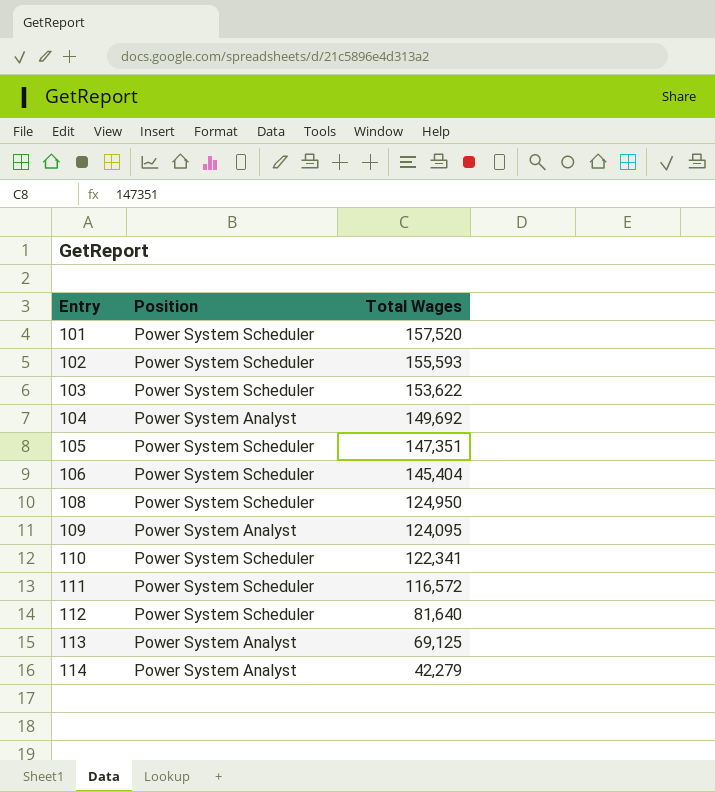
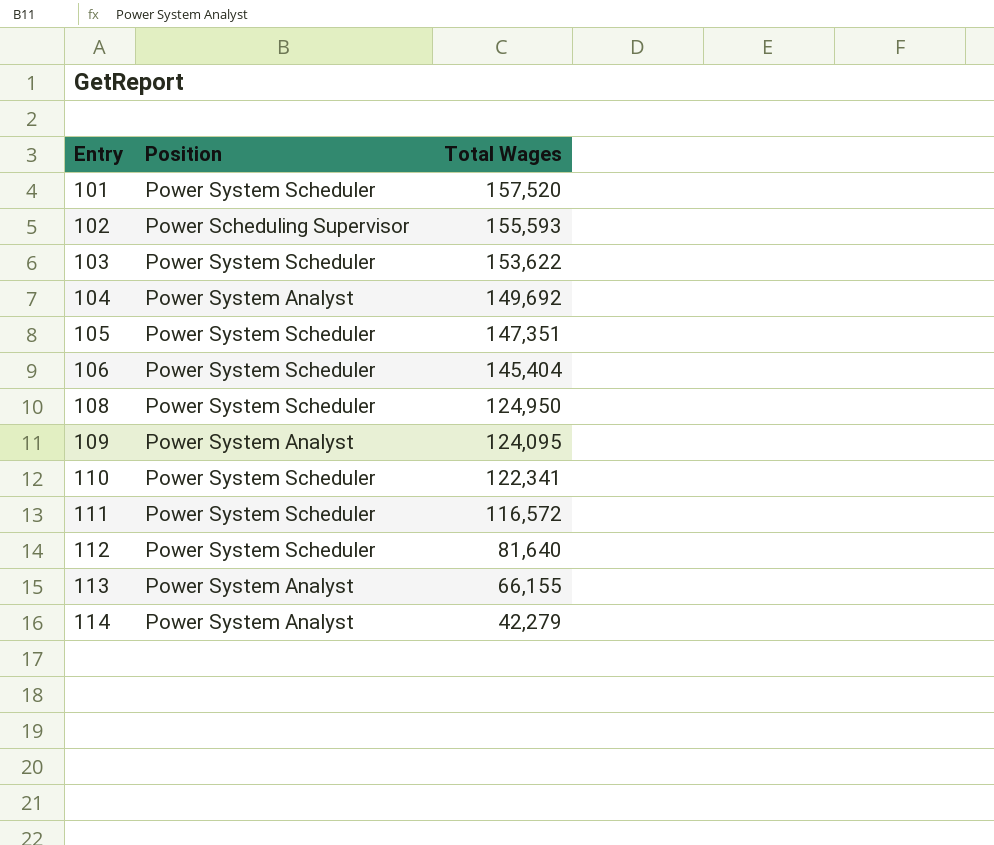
102 | Position: Power System Scheduler -> Power Scheduling Supervisor
113 | Total Wages: 69,125 -> 66,155

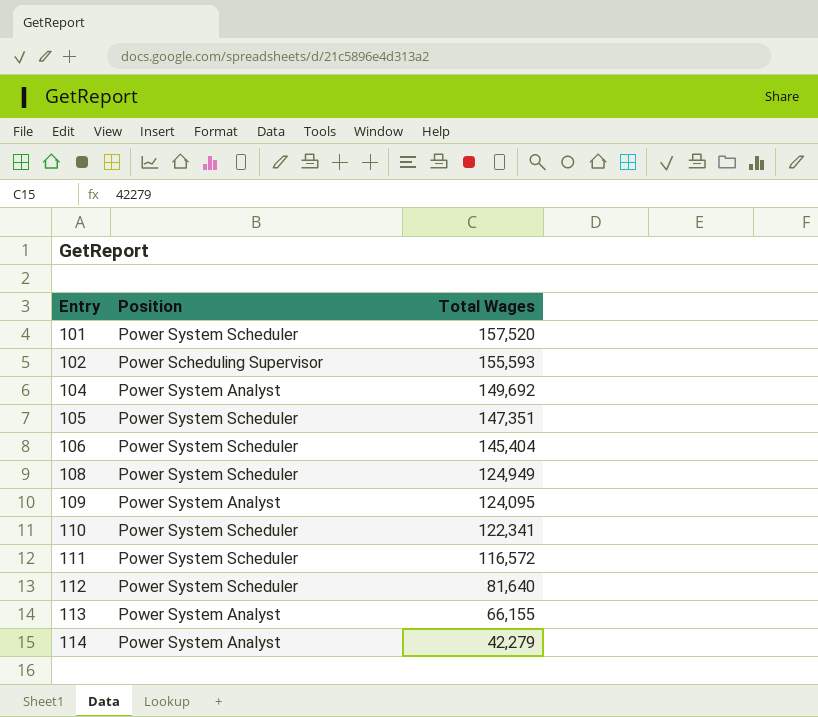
row 103: Power System Scheduler | 153,622 -> none
108 | Total Wages: 124,950 -> 124,949

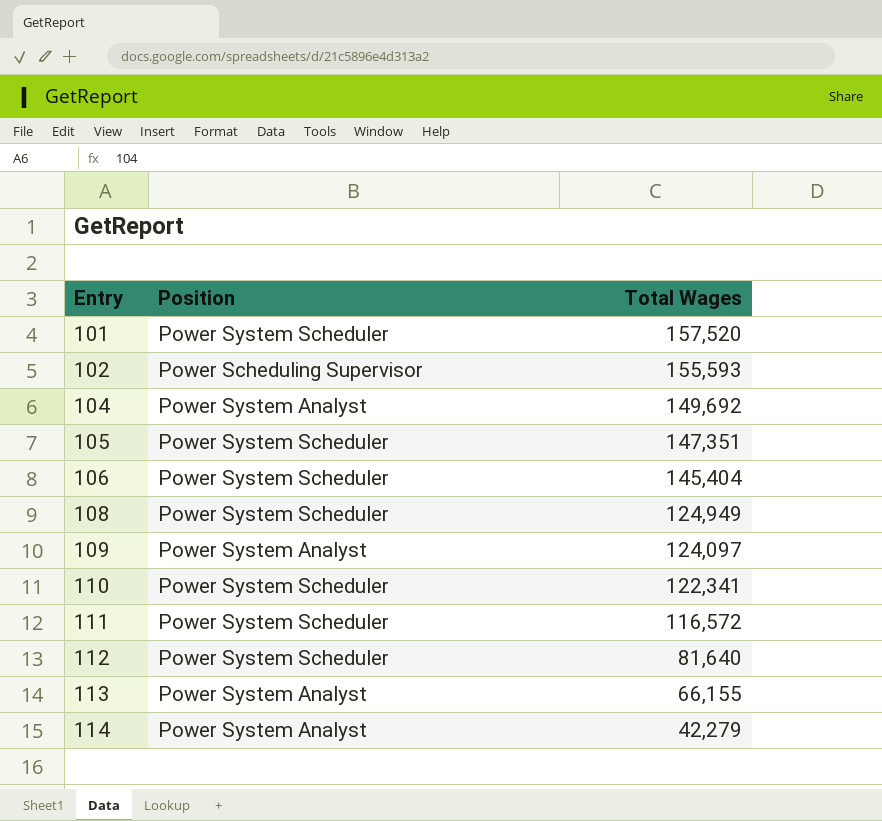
109 | Total Wages: 124,095 -> 124,097

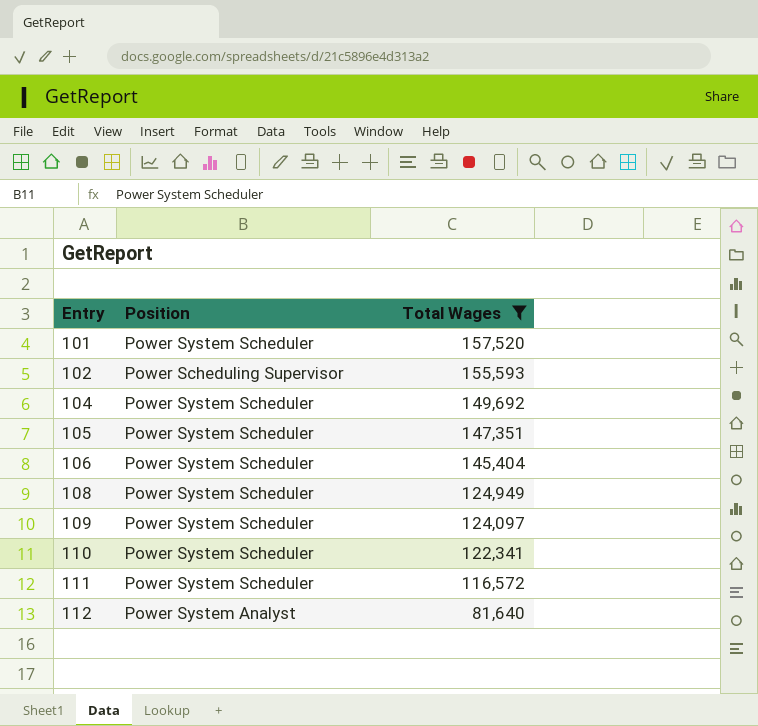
filter: none -> Total Wages >= 81,640
104 | Position: Power System Analyst -> Power System Scheduler
109 | Position: Power System Analyst -> Power System Scheduler
112 | Position: Power System Scheduler -> Power System Analyst

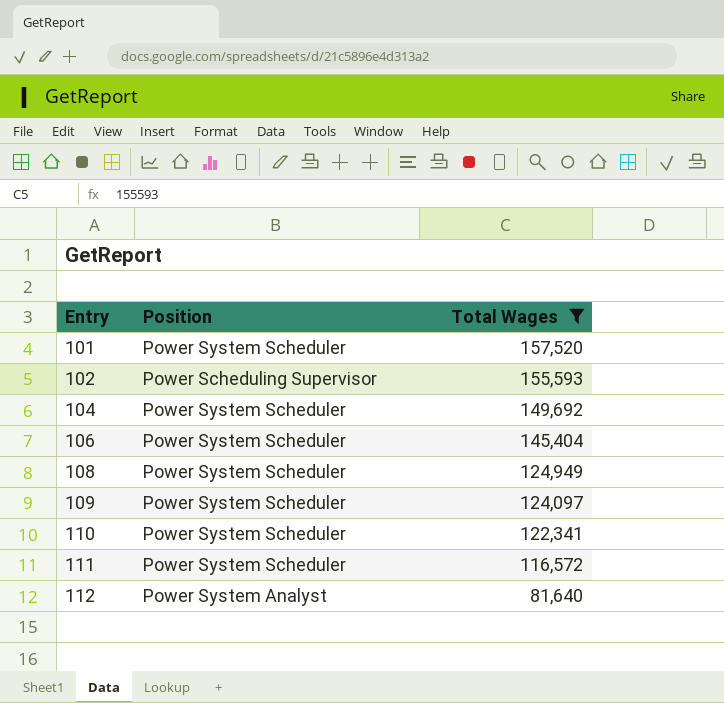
row 105: Power System Scheduler | 147,351 -> none

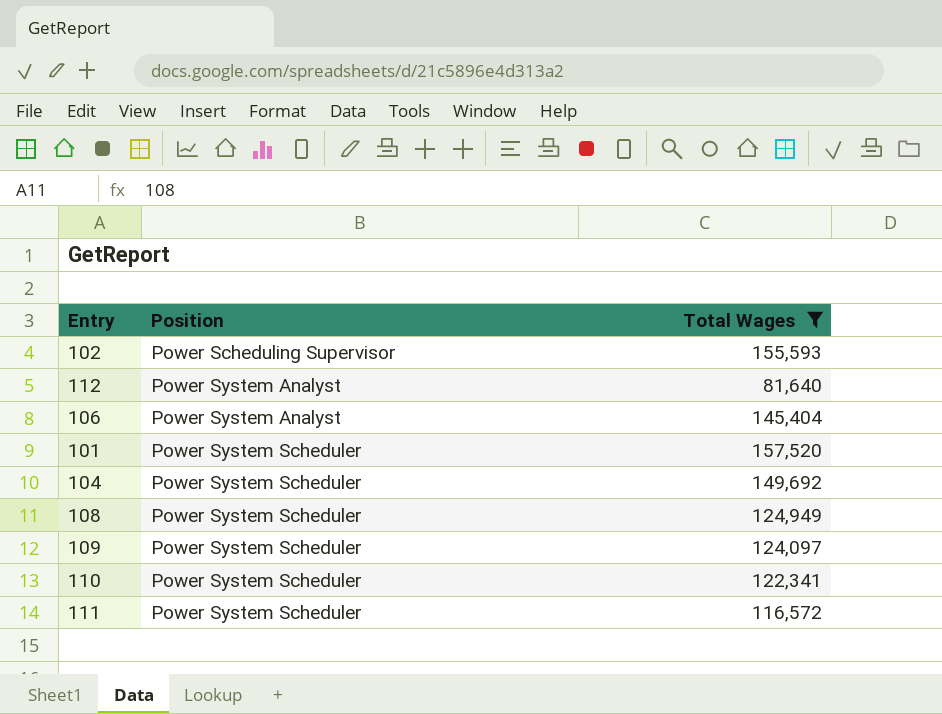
row order: Entry ascending -> Position ascending
106 | Position: Power System Scheduler -> Power System Analyst

